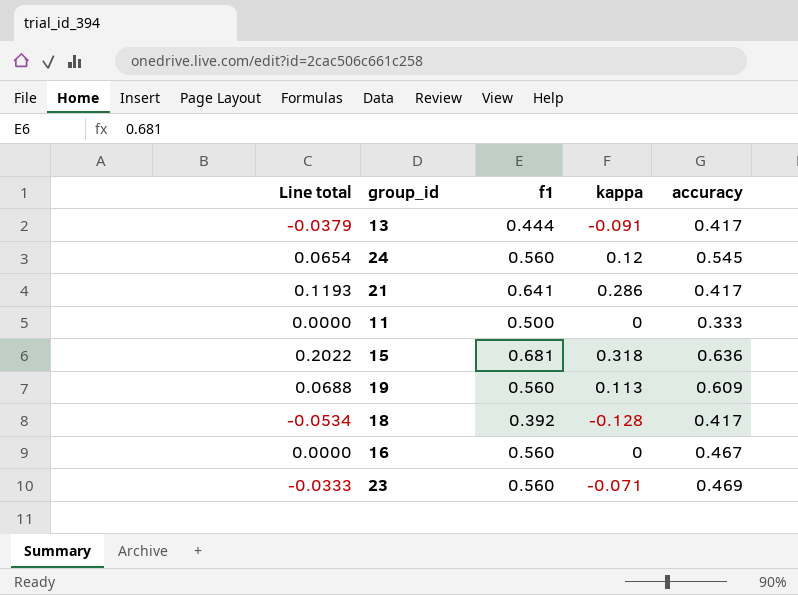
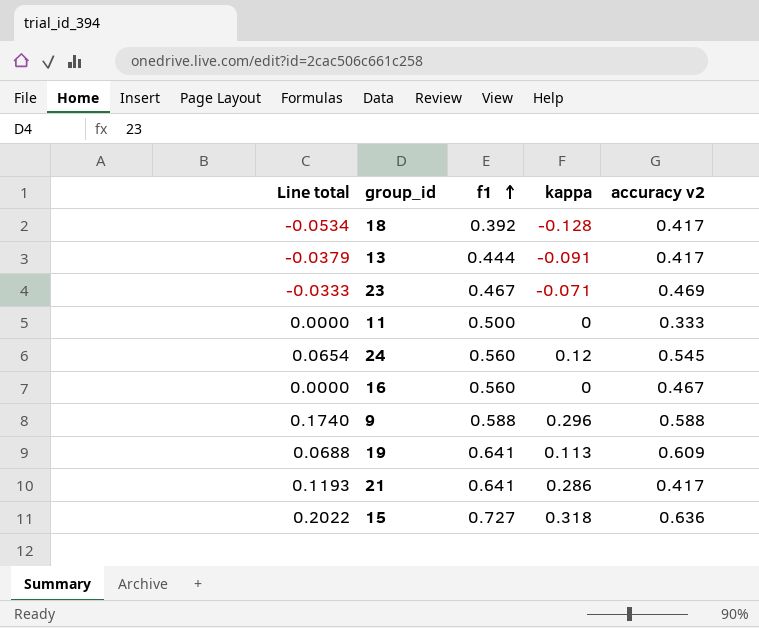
row order: none -> f1 ascending
column name: accuracy -> accuracy v2
23 | f1: 0.560 -> 0.467
row 9: none -> 0.1740 | 0.588 | 0.296 | 0.588
19 | f1: 0.560 -> 0.641
15 | f1: 0.681 -> 0.727

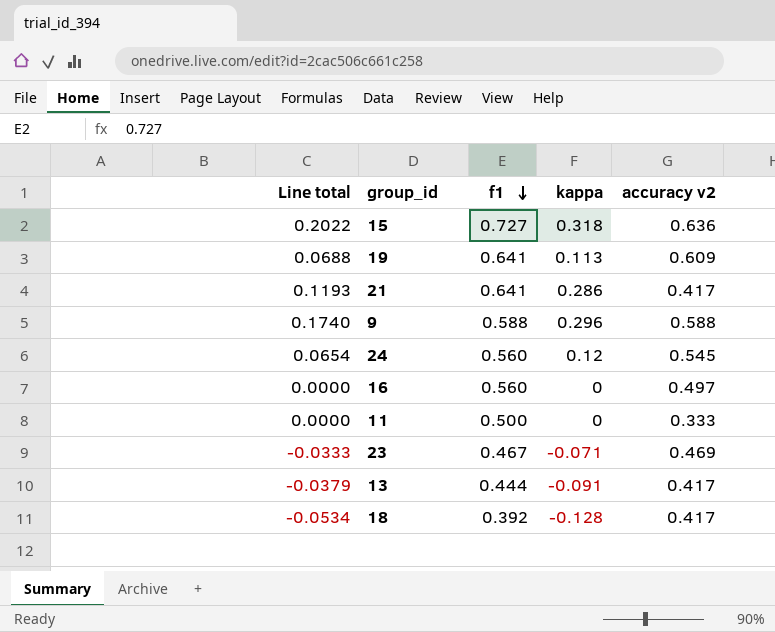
row order: f1 ascending -> f1 descending
16 | accuracy v2: 0.467 -> 0.497

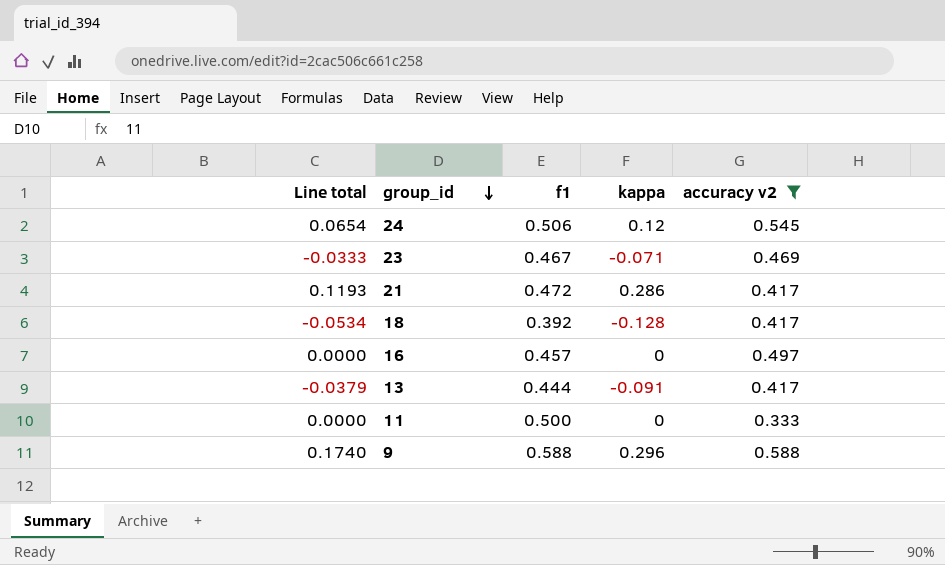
filter: none -> accuracy v2 <= 0.588
row order: f1 descending -> group_id descending
24 | f1: 0.560 -> 0.506
21 | f1: 0.641 -> 0.472
16 | f1: 0.560 -> 0.457

